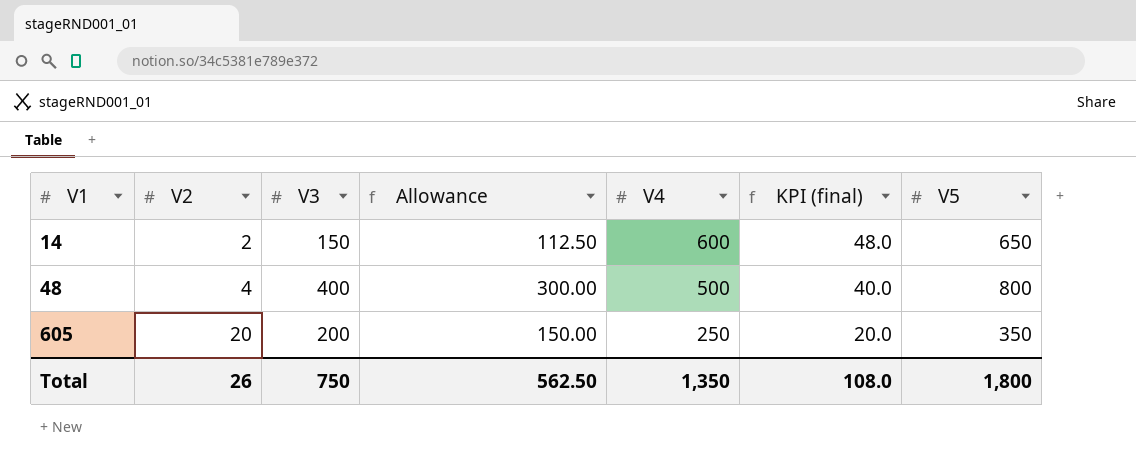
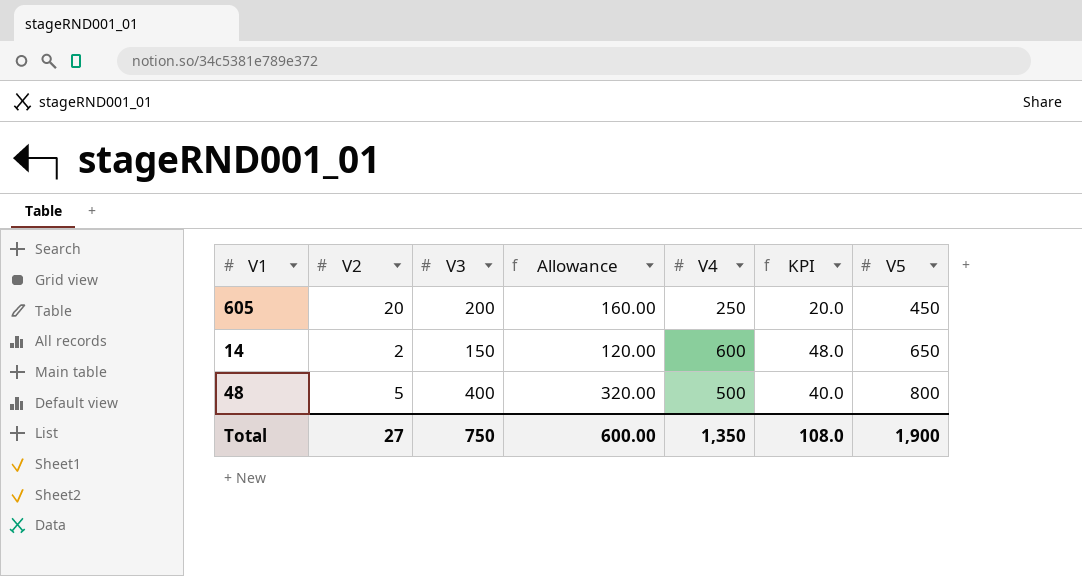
row order: V1 ascending -> V5 ascending
column Allowance | formula: [V3] * 0.75 -> [V3] * 0.8
column name: KPI (final) -> KPI
605 | V5: 350 -> 450
48 | V2: 4 -> 5
Total | V2: 26 -> 27
Total | Allowance: 562.50 -> 600.00
Total | V5: 1,800 -> 1,900

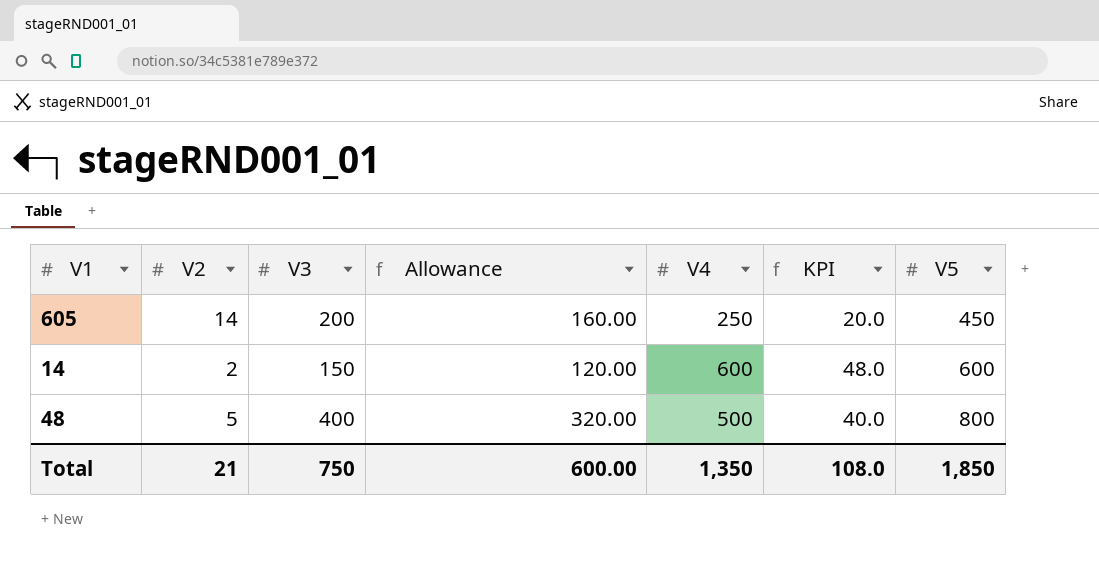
605 | V2: 20 -> 14
14 | V5: 650 -> 600
Total | V2: 27 -> 21
Total | V5: 1,900 -> 1,850

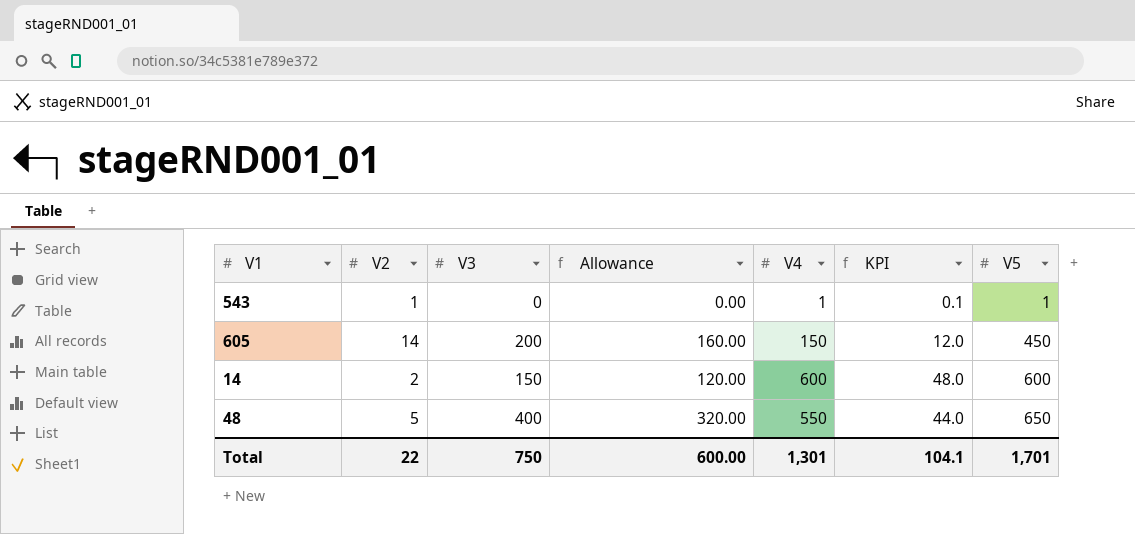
row 543: none -> 1 | 0 | 0.00 | 1 | 0.1 | 1
605 | V4: 250 -> 150
605 | KPI: 20.0 -> 12.0
48 | V4: 500 -> 550
48 | KPI: 40.0 -> 44.0
48 | V5: 800 -> 650
Total | V2: 21 -> 22
Total | V4: 1,350 -> 1,301
Total | KPI: 108.0 -> 104.1
Total | V5: 1,850 -> 1,701

